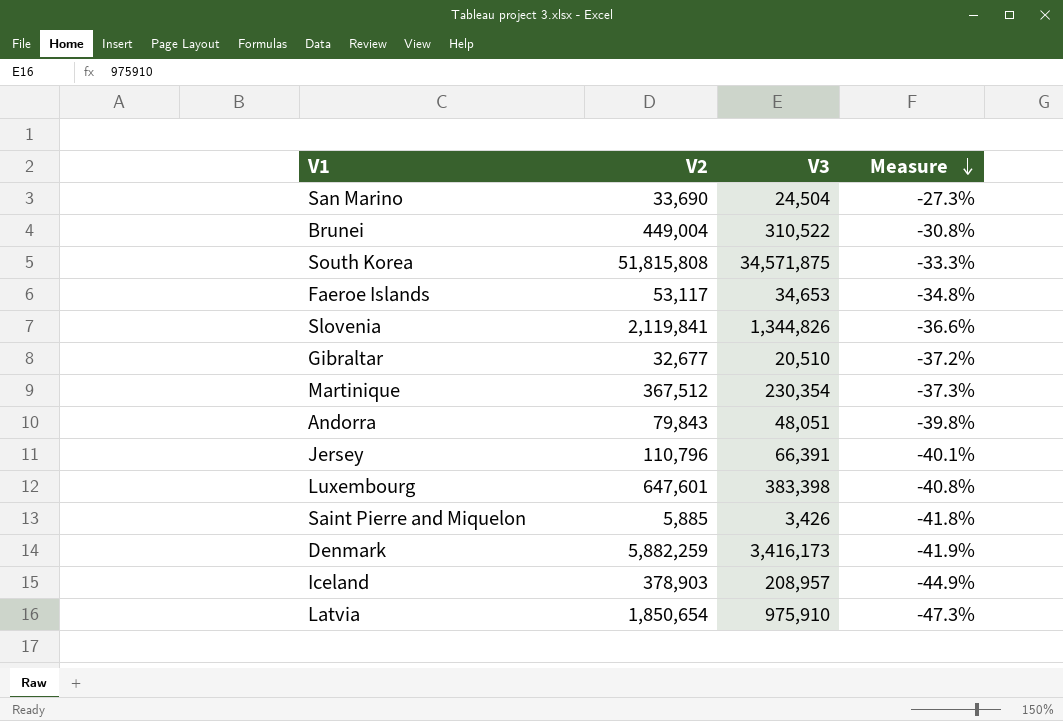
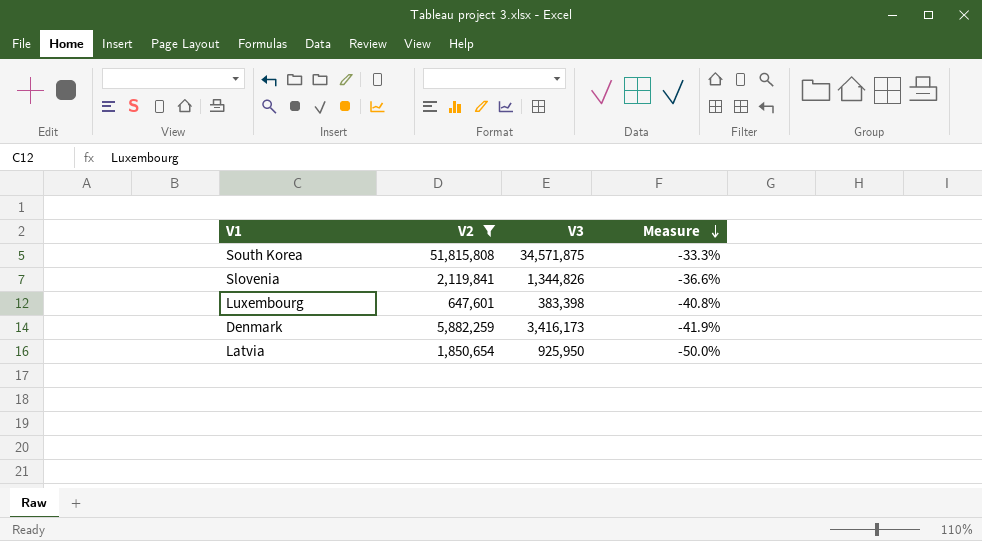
filter: none -> V2 >= 647,601
Latvia | V3: 975,910 -> 925,950
Latvia | Measure: -47.3% -> -50.0%

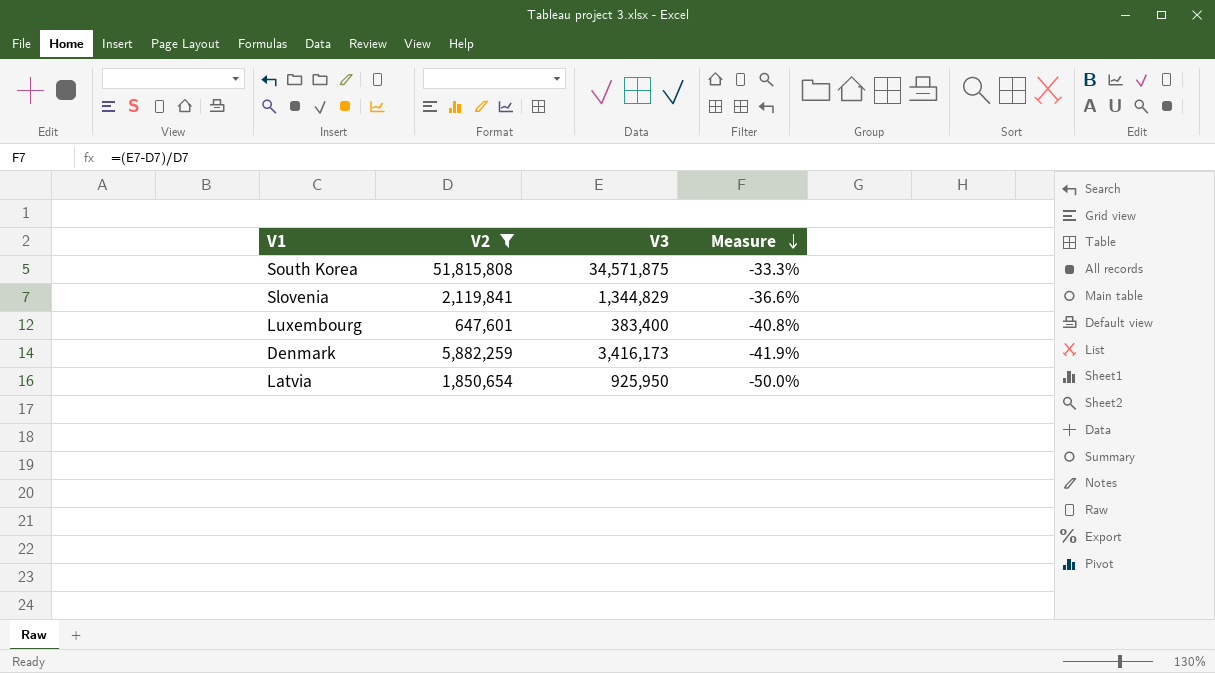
Slovenia | V3: 1,344,826 -> 1,344,829
Luxembourg | V3: 383,398 -> 383,400

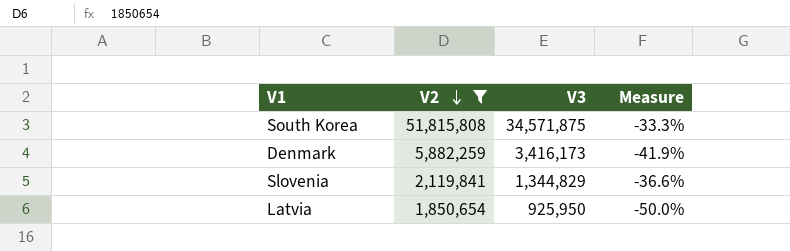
row order: Measure descending -> V2 descending
row Luxembourg: 647,601 | 383,400 | -40.8% -> none

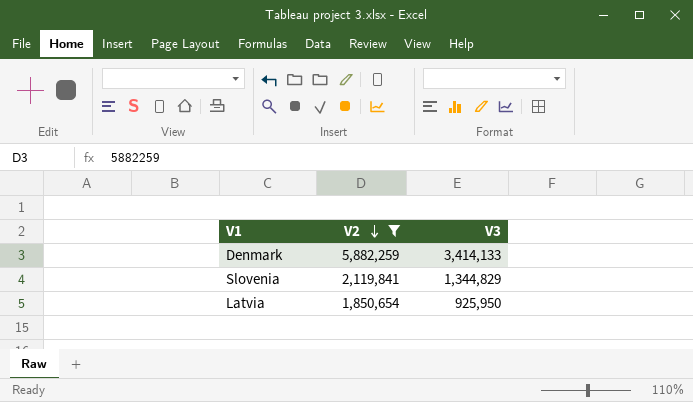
column Measure | formula: ([V3] - [V2]) / [V2] -> none
row South Korea: 51,815,808 | 34,571,875 | -33.3% -> none
Denmark | V3: 3,416,173 -> 3,414,133

